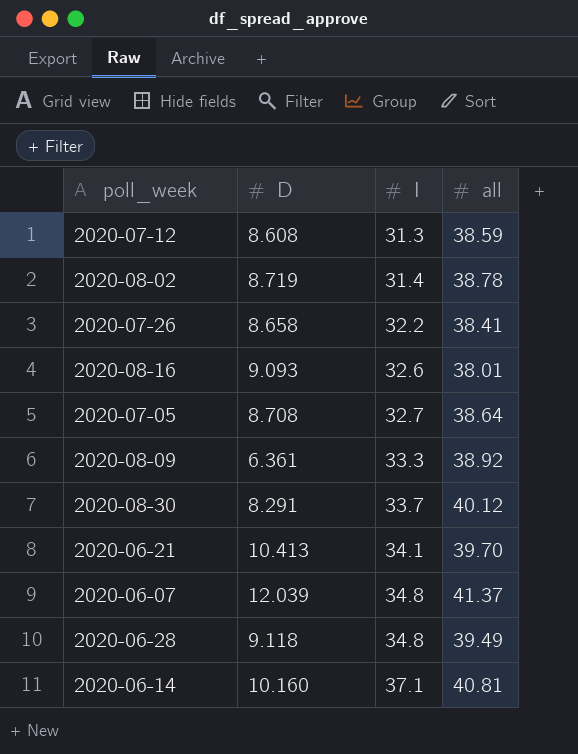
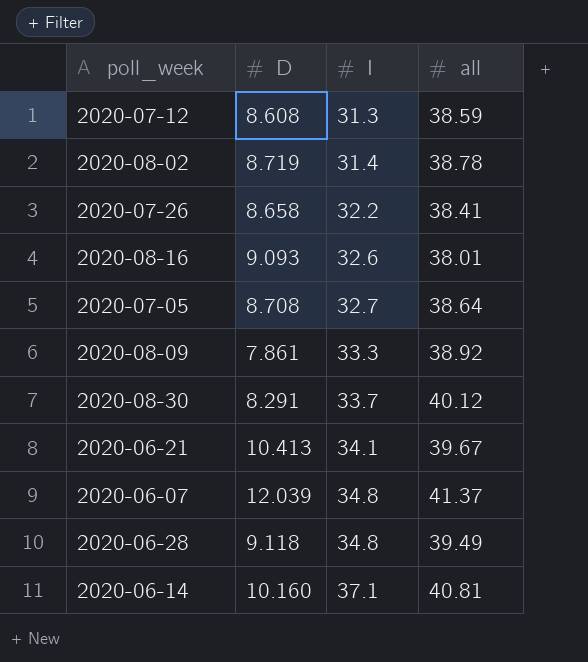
2020-08-09 | D: 6.361 -> 7.861
2020-06-21 | all: 39.70 -> 39.67

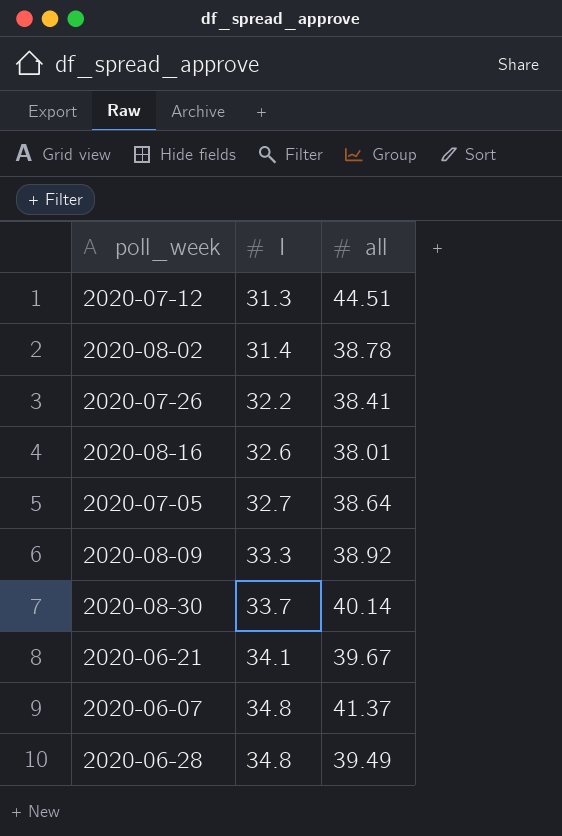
column D | position: 2 -> none
row 2020-06-14: 10.160 | 37.1 | 40.81 -> none
2020-07-12 | all: 38.59 -> 44.51
2020-08-30 | all: 40.12 -> 40.14

